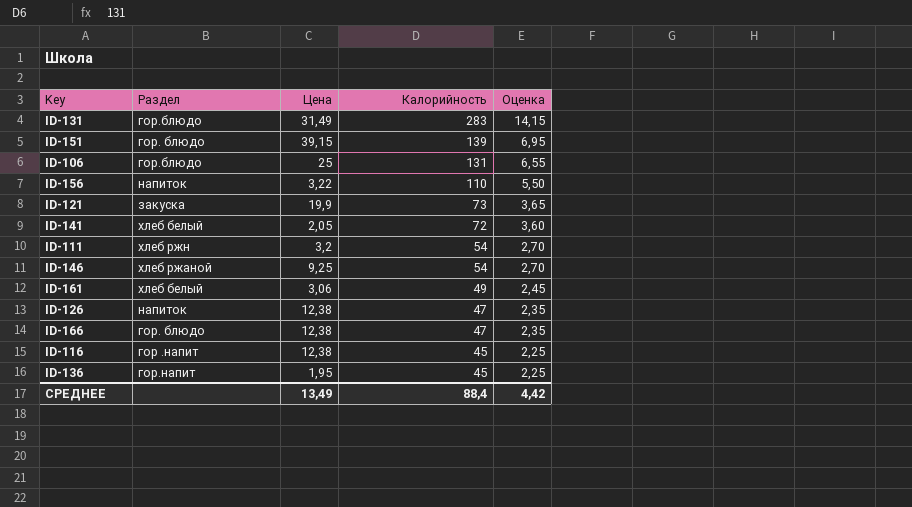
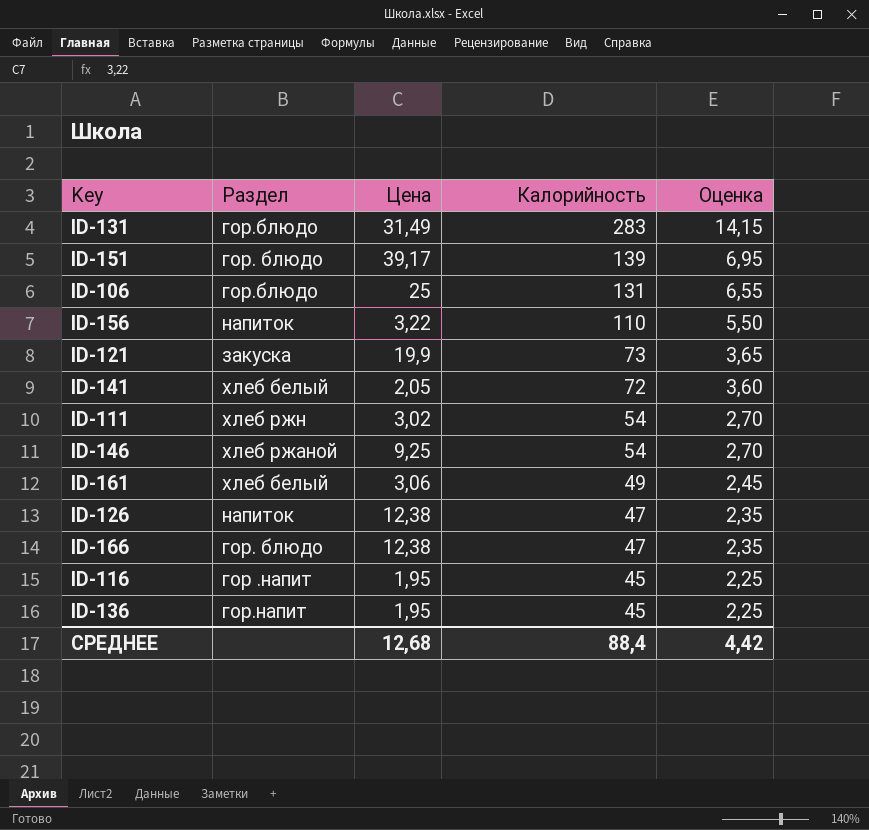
ID-151 | Цена: 39,15 -> 39,17
ID-111 | Цена: 3,2 -> 3,02
ID-116 | Цена: 12,38 -> 1,95
СРЕДНЕЕ | Цена: 13,49 -> 12,68

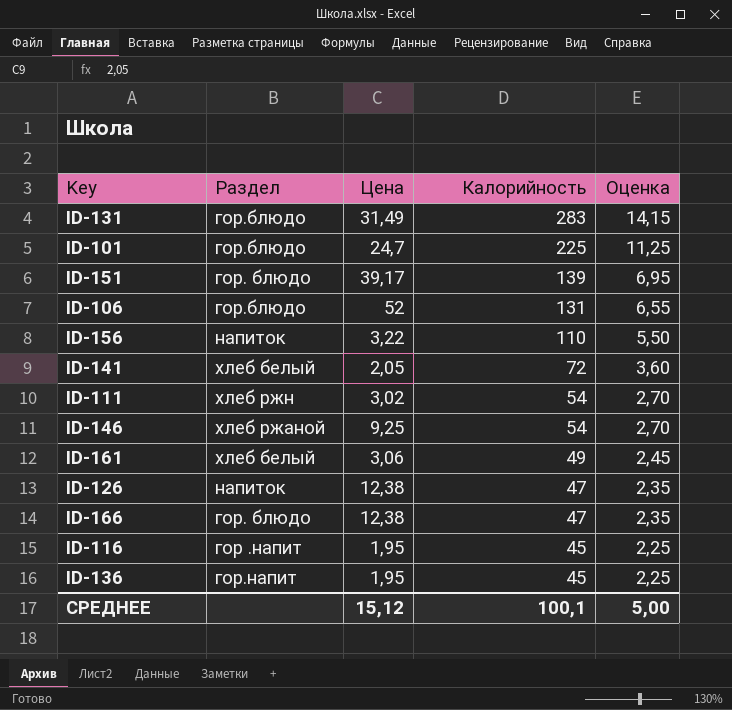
row ID-121: закуска | 19,9 | 73 | 3,65 -> none
row ID-101: none -> гор.блюдо | 24,7 | 225 | 11,25
ID-106 | Цена: 25 -> 52
СРЕДНЕЕ | Цена: 12,68 -> 15,12
СРЕДНЕЕ | Калорийность: 88,4 -> 100,1
СРЕДНЕЕ | Оценка: 4,42 -> 5,00

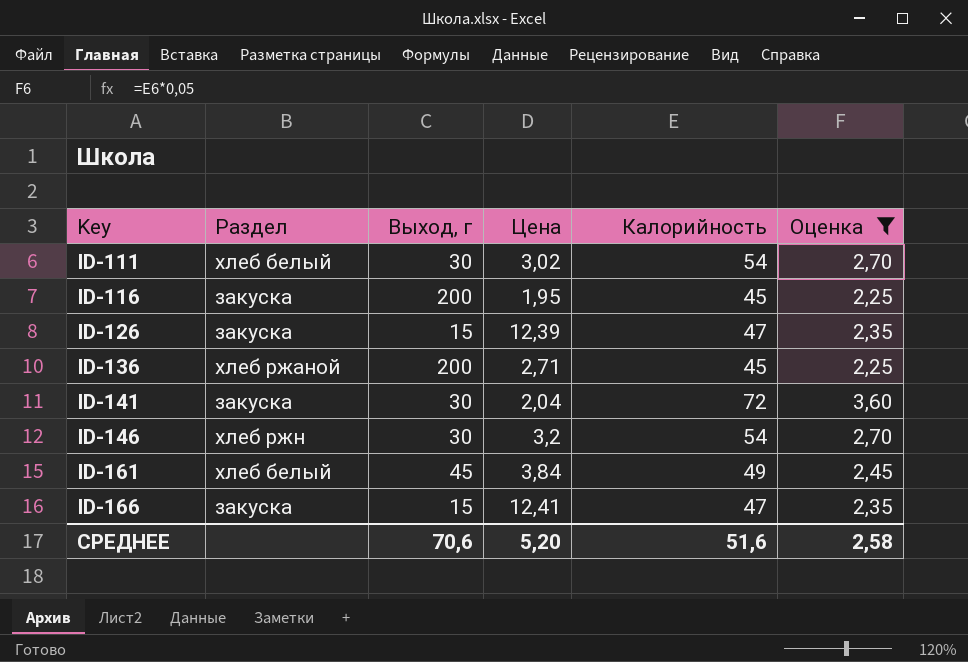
filter: none -> Оценка <= 3,60
row order: Калорийность descending -> Key ascending
column Выход, г | position: none -> 3
ID-111 | Раздел: хлеб ржн -> хлеб белый
ID-116 | Раздел: гор .напит -> закуска
ID-126 | Раздел: напиток -> закуска
ID-126 | Цена: 12,38 -> 12,39
ID-136 | Раздел: гор.напит -> хлеб ржаной
ID-136 | Цена: 1,95 -> 2,71
ID-141 | Раздел: хлеб белый -> закуска
ID-141 | Цена: 2,05 -> 2,04
ID-146 | Раздел: хлеб ржаной -> хлеб ржн
ID-146 | Цена: 9,25 -> 3,2
ID-161 | Цена: 3,06 -> 3,84
ID-166 | Раздел: гор. блюдо -> закуска
ID-166 | Цена: 12,38 -> 12,41
СРЕДНЕЕ | Цена: 15,12 -> 5,20
СРЕДНЕЕ | Калорийность: 100,1 -> 51,6
СРЕДНЕЕ | Оценка: 5,00 -> 2,58

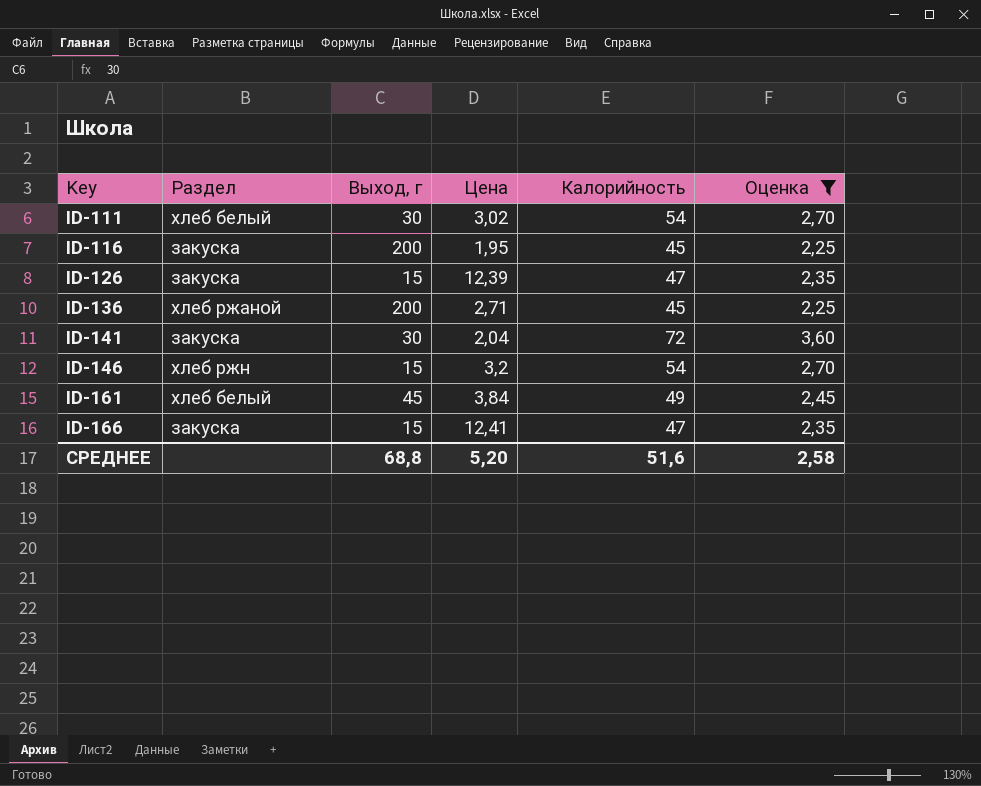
ID-146 | Выход, г: 30 -> 15
СРЕДНЕЕ | Выход, г: 70,6 -> 68,8

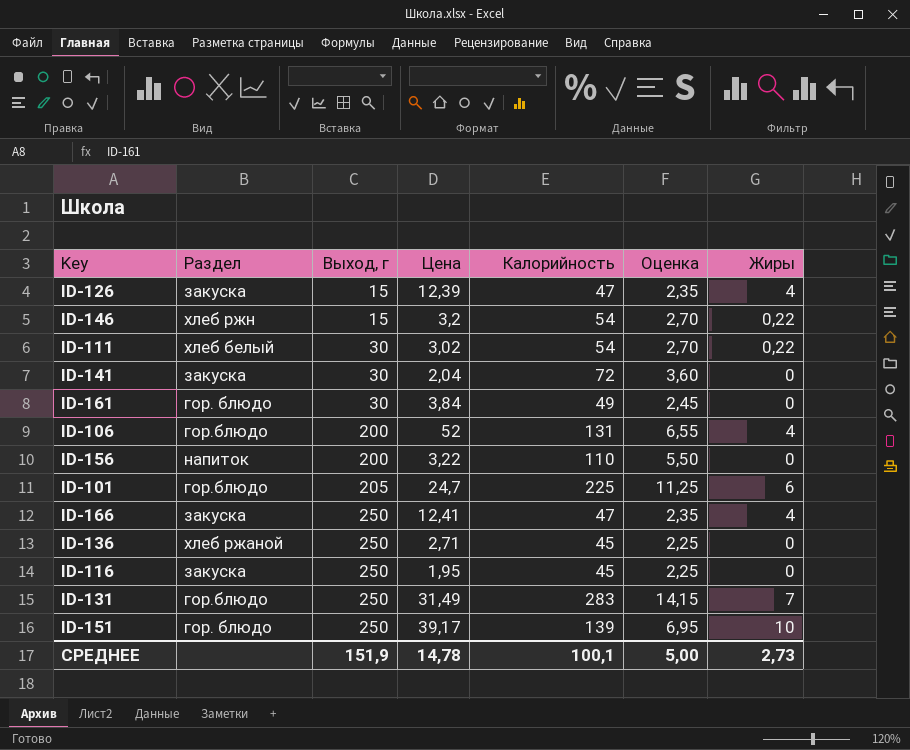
filter: Оценка <= 3,60 -> none
row order: Key ascending -> Выход, г ascending
column Жиры | position: none -> 7
ID-161 | Раздел: хлеб белый -> гор. блюдо
ID-161 | Выход, г: 45 -> 30
ID-166 | Выход, г: 15 -> 250
ID-136 | Выход, г: 200 -> 250
ID-116 | Выход, г: 200 -> 250
СРЕДНЕЕ | Выход, г: 68,8 -> 151,9
СРЕДНЕЕ | Цена: 5,20 -> 14,78
СРЕДНЕЕ | Калорийность: 51,6 -> 100,1
СРЕДНЕЕ | Оценка: 2,58 -> 5,00

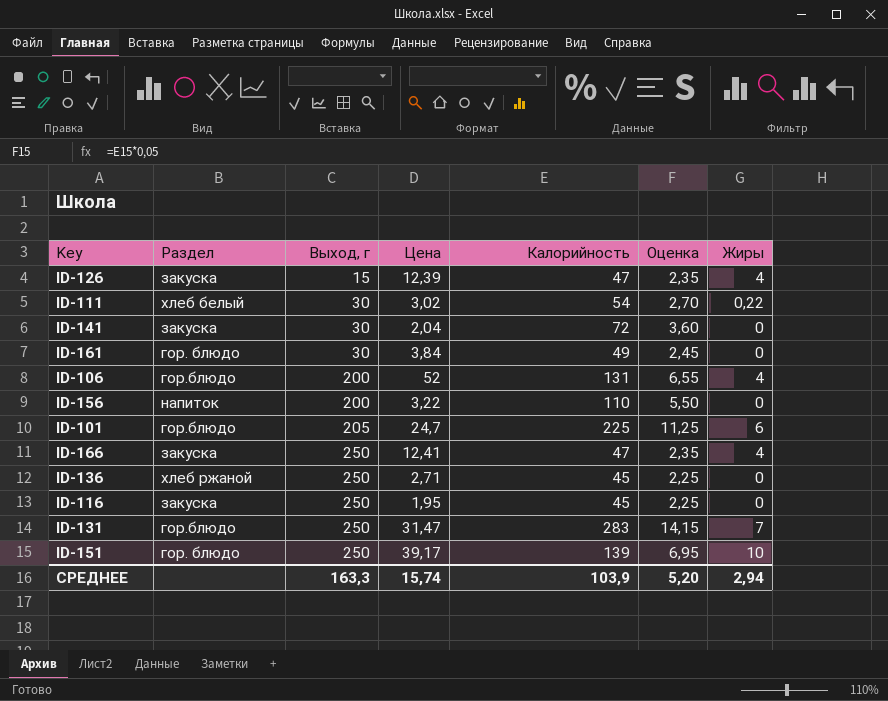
row ID-146: хлеб ржн | 15 | 3,2 | 54 | 2,70 | 0,22 -> none
ID-131 | Цена: 31,49 -> 31,47
СРЕДНЕЕ | Выход, г: 151,9 -> 163,3
СРЕДНЕЕ | Цена: 14,78 -> 15,74
СРЕДНЕЕ | Калорийность: 100,1 -> 103,9
СРЕДНЕЕ | Оценка: 5,00 -> 5,20
СРЕДНЕЕ | Жиры: 2,73 -> 2,94

